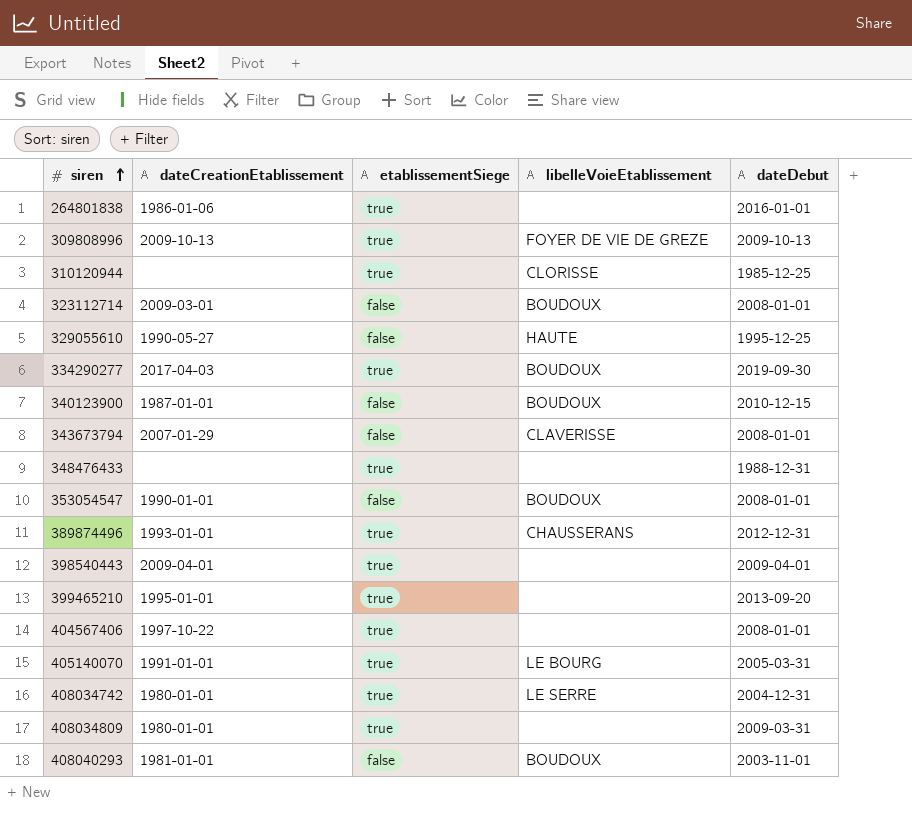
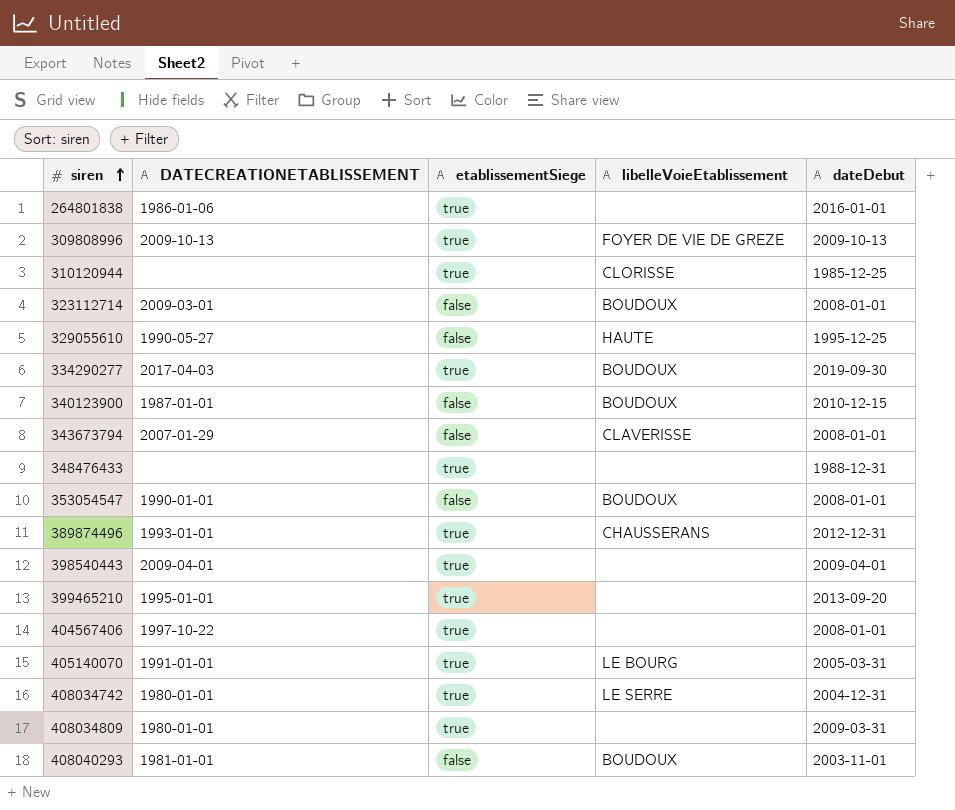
column name: dateCreationEtablissement -> DATECREATIONETABLISSEMENT

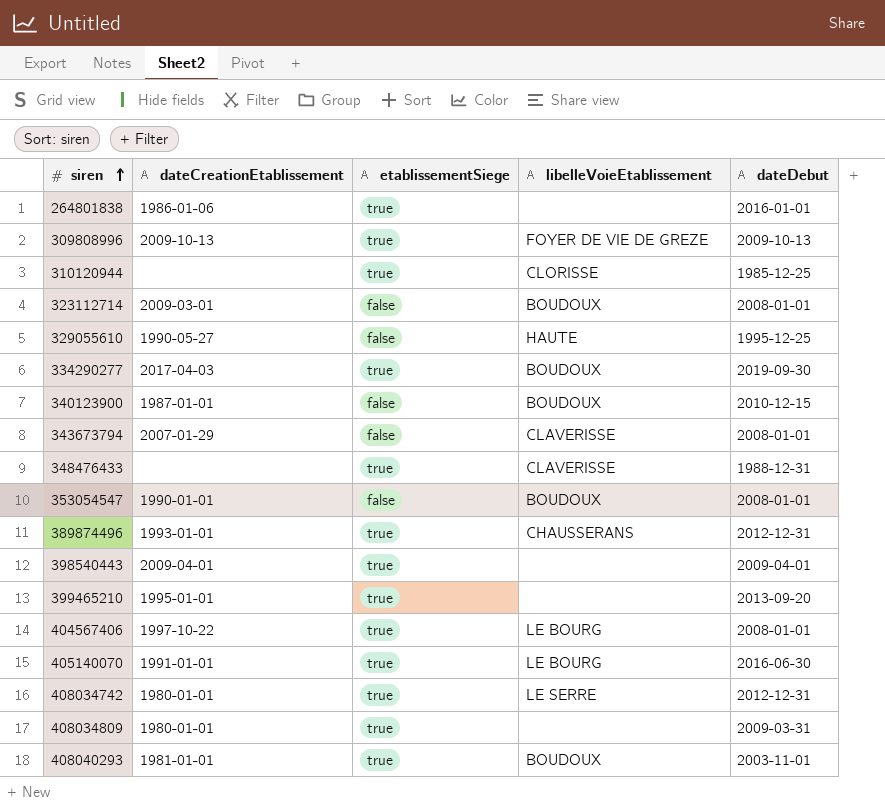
column name: DATECREATIONETABLISSEMENT -> dateCreationEtablissement
348476433 | libelleVoieEtablissement: none -> CLAVERISSE
404567406 | libelleVoieEtablissement: none -> LE BOURG
405140070 | dateDebut: 2005-03-31 -> 2016-06-30
408034742 | dateDebut: 2004-12-31 -> 2012-12-31
408040293 | etablissementSiege: false -> true

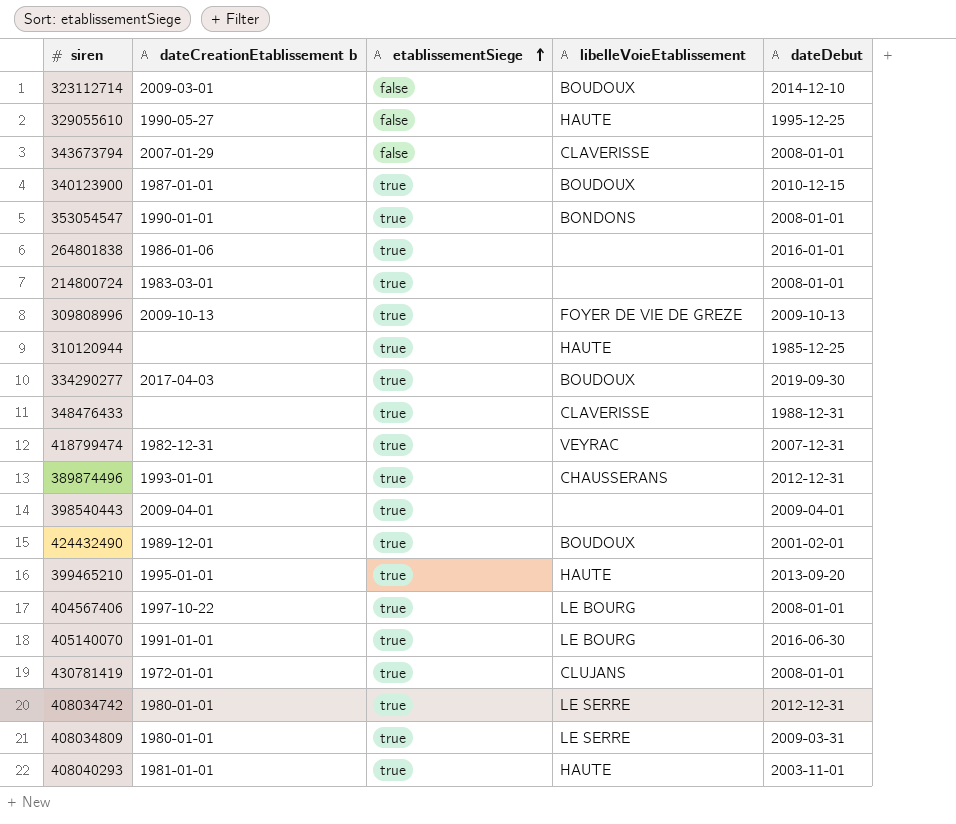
row order: siren ascending -> etablissementSiege ascending
column name: dateCreationEtablissement -> dateCreationEtablissement b
323112714 | dateDebut: 2008-01-01 -> 2014-12-10
340123900 | etablissementSiege: false -> true
353054547 | etablissementSiege: false -> true
353054547 | libelleVoieEtablissement: BOUDOUX -> BONDONS
row 214800724: none -> 1983-03-01 | true | none | 2008-01-01
310120944 | libelleVoieEtablissement: CLORISSE -> HAUTE
row 418799474: none -> 1982-12-31 | true | VEYRAC | 2007-12-31
row 424432490: none -> 1989-12-01 | true | BOUDOUX | 2001-02-01
399465210 | libelleVoieEtablissement: none -> HAUTE
row 430781419: none -> 1972-01-01 | true | CLUJANS | 2008-01-01
408034809 | libelleVoieEtablissement: none -> LE SERRE
408040293 | libelleVoieEtablissement: BOUDOUX -> HAUTE

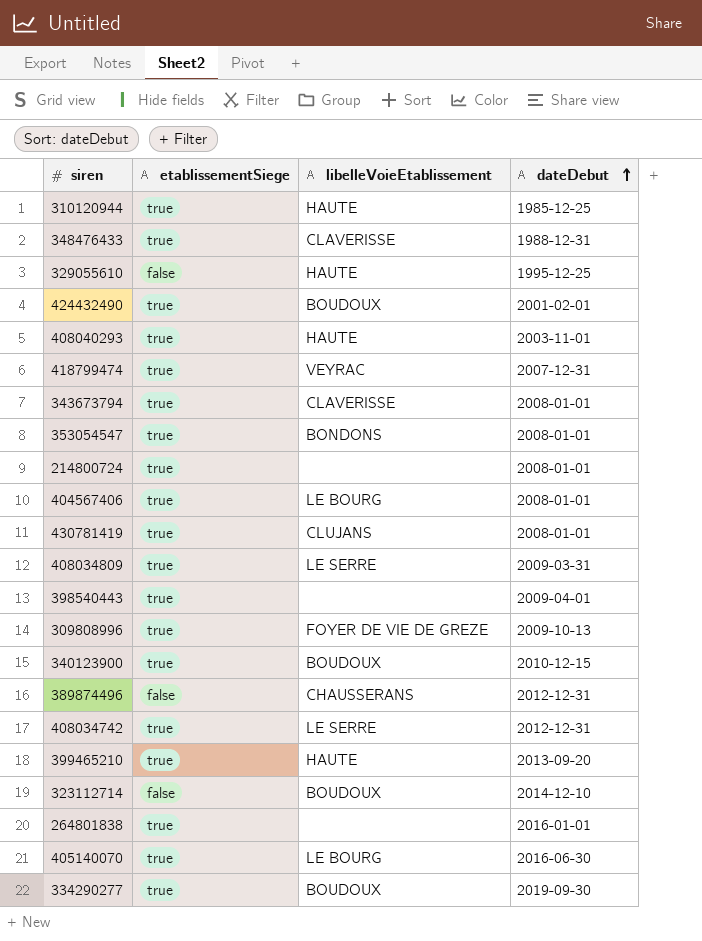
row order: etablissementSiege ascending -> dateDebut ascending
column dateCreationEtablissement b | position: 2 -> none
343673794 | etablissementSiege: false -> true
389874496 | etablissementSiege: true -> false

